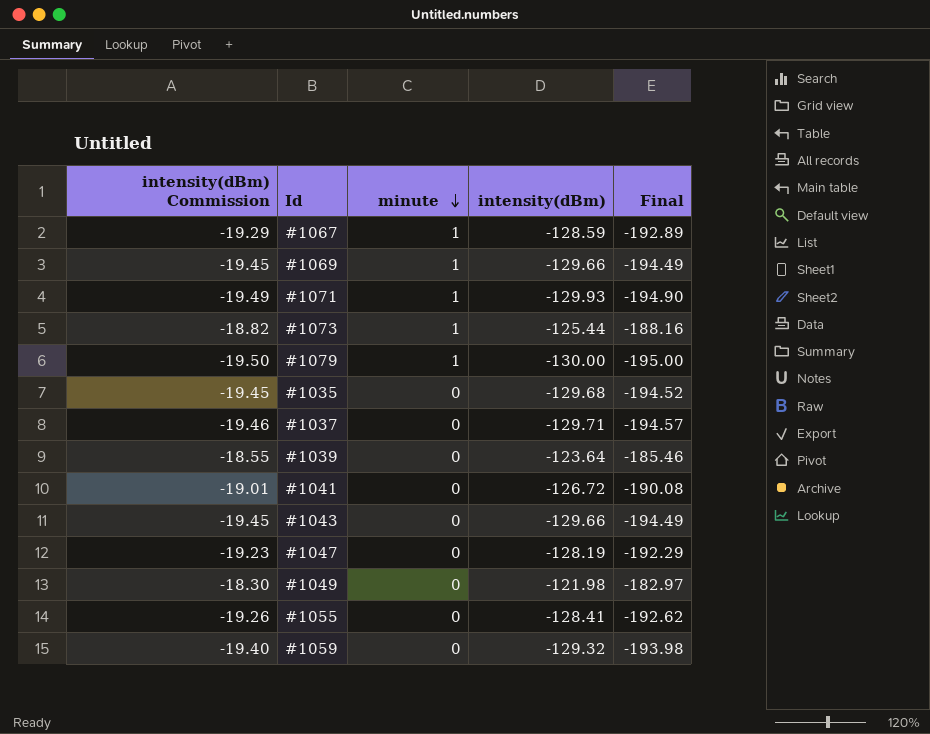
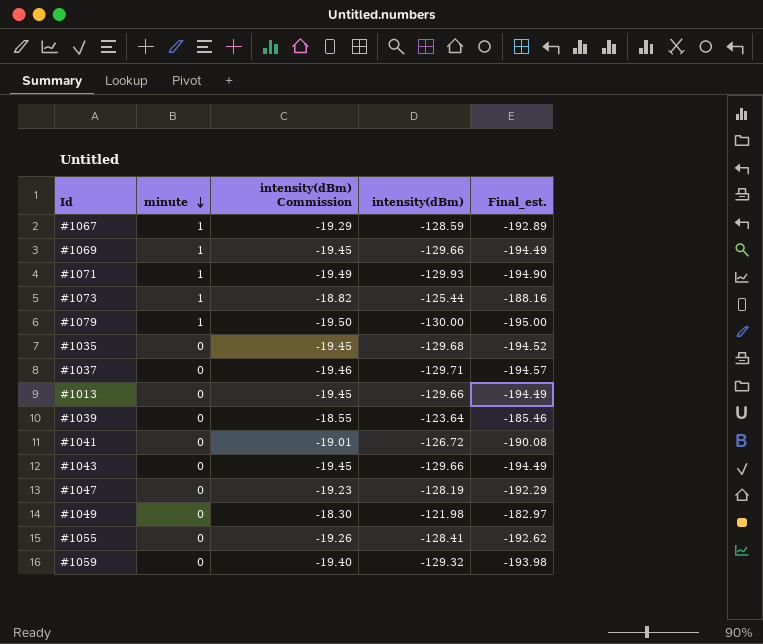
column intensity(dBm) Commission | position: 1 -> 3
column name: Final -> Final_est.
row #1013: none -> 0 | -19.45 | -129.66 | -194.49

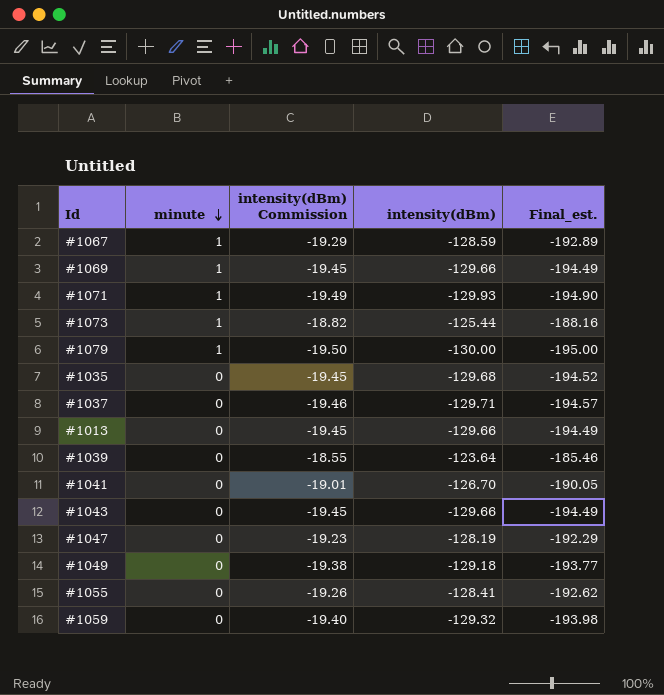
#1041 | intensity(dBm): -126.72 -> -126.70
#1041 | Final_est.: -190.08 -> -190.05
#1049 | intensity(dBm) Commission: -18.30 -> -19.38
#1049 | intensity(dBm): -121.98 -> -129.18
#1049 | Final_est.: -182.97 -> -193.77

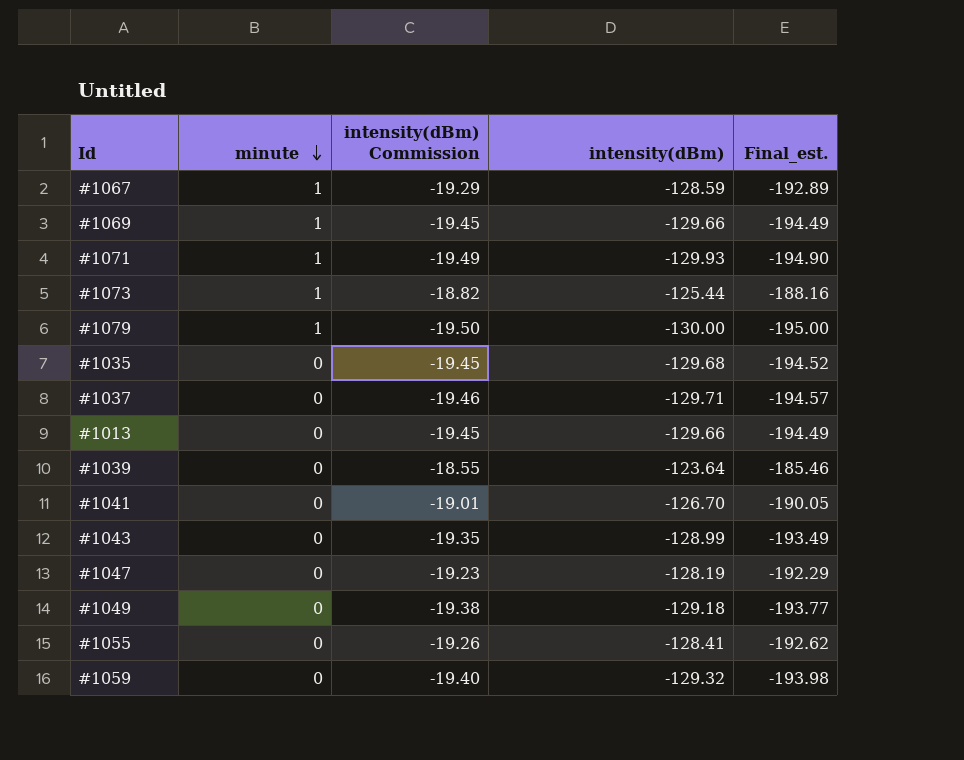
#1043 | intensity(dBm) Commission: -19.45 -> -19.35
#1043 | intensity(dBm): -129.66 -> -128.99
#1043 | Final_est.: -194.49 -> -193.49

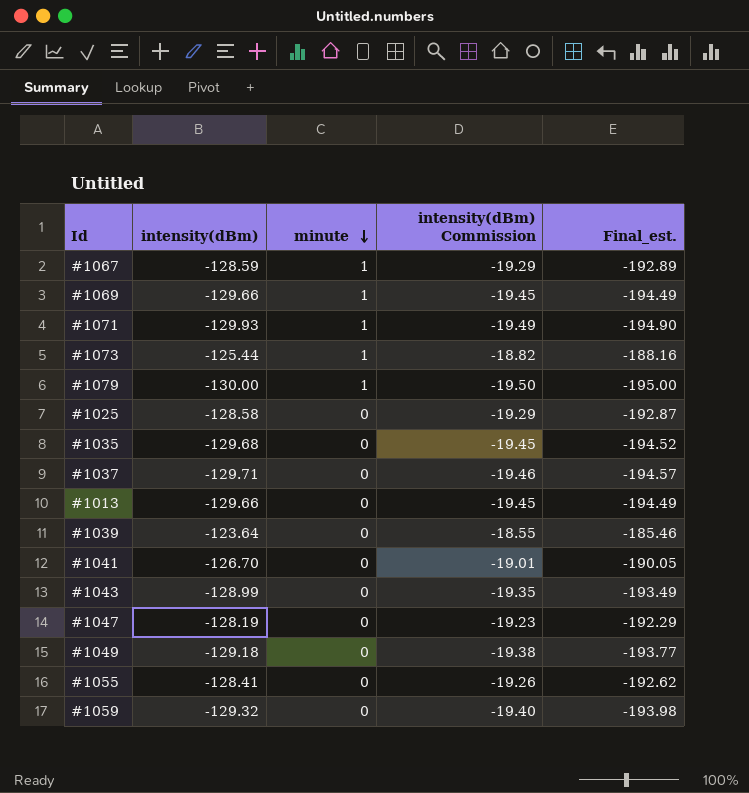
column intensity(dBm) | position: 4 -> 2
row #1025: none -> -128.58 | 0 | -19.29 | -192.87

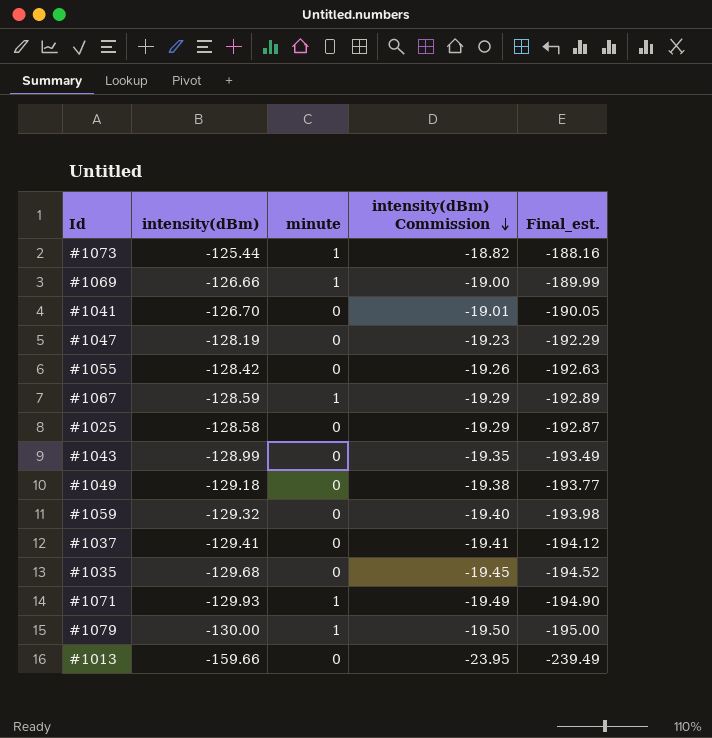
row order: minute descending -> intensity(dBm) Commission descending
row #1039: -123.64 | 0 | -18.55 | -185.46 -> none
#1069 | intensity(dBm): -129.66 -> -126.66
#1069 | intensity(dBm) Commission: -19.45 -> -19.00
#1069 | Final_est.: -194.49 -> -189.99
#1055 | intensity(dBm): -128.41 -> -128.42
#1055 | Final_est.: -192.62 -> -192.63
#1037 | intensity(dBm): -129.71 -> -129.41
#1037 | intensity(dBm) Commission: -19.46 -> -19.41
#1037 | Final_est.: -194.57 -> -194.12
#1013 | intensity(dBm): -129.66 -> -159.66
#1013 | intensity(dBm) Commission: -19.45 -> -23.95
#1013 | Final_est.: -194.49 -> -239.49

